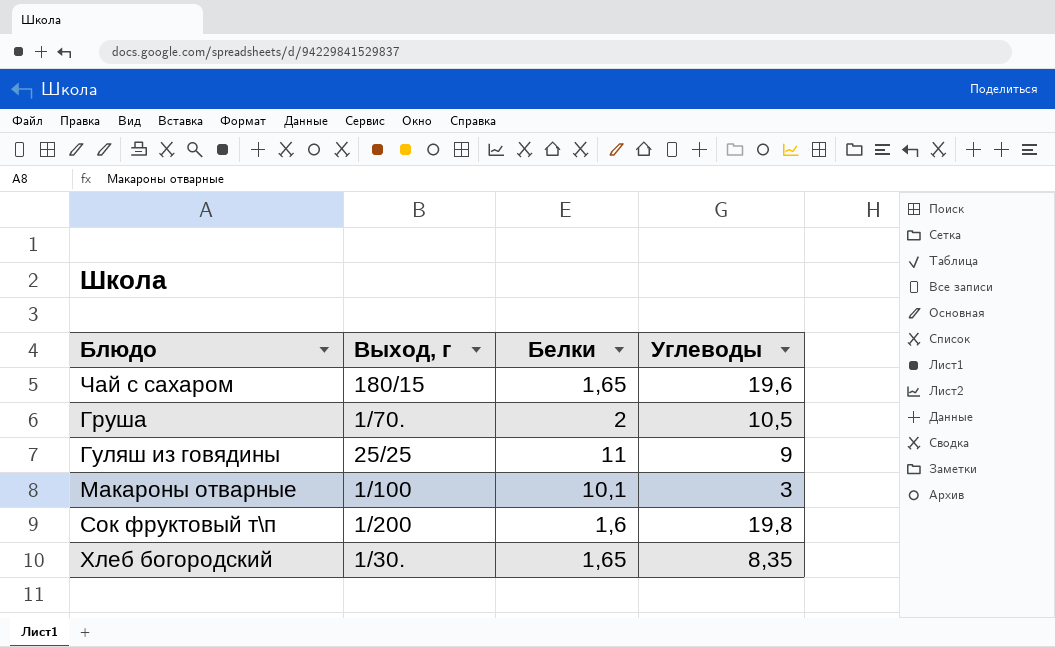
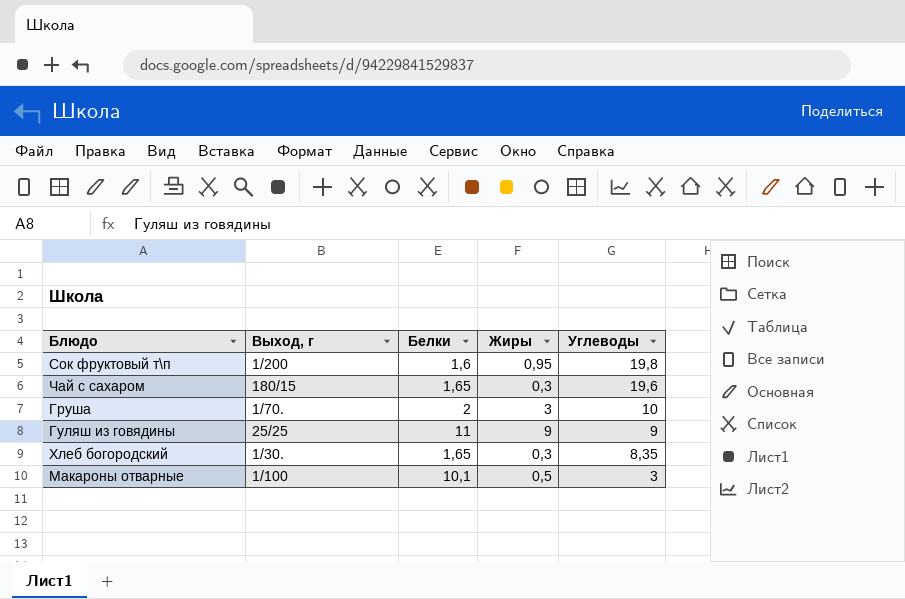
row order: none -> Углеводы descending
column Жиры | position: none -> 4
Груша | Углеводы: 10,5 -> 10

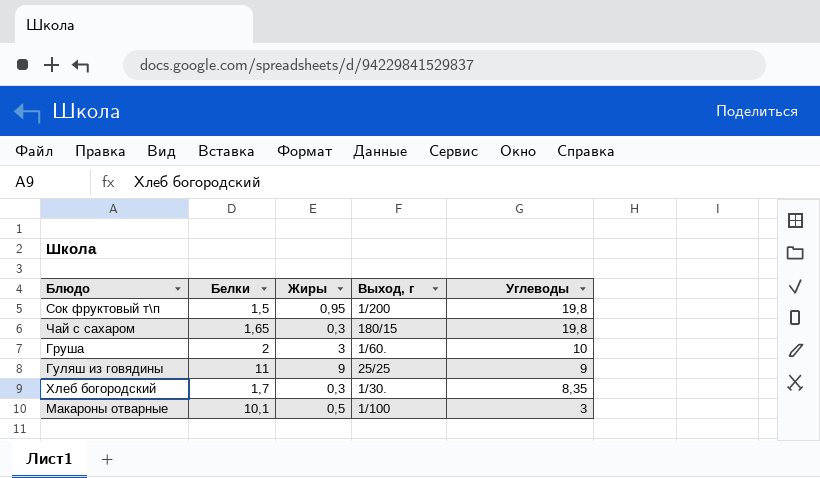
column Выход, г | position: 2 -> 4
Сок фруктовый т\п | Белки: 1,6 -> 1,5
Чай с сахаром | Углеводы: 19,6 -> 19,8
Груша | Выход, г: 1/70. -> 1/60.
Хлеб богородский | Белки: 1,65 -> 1,7

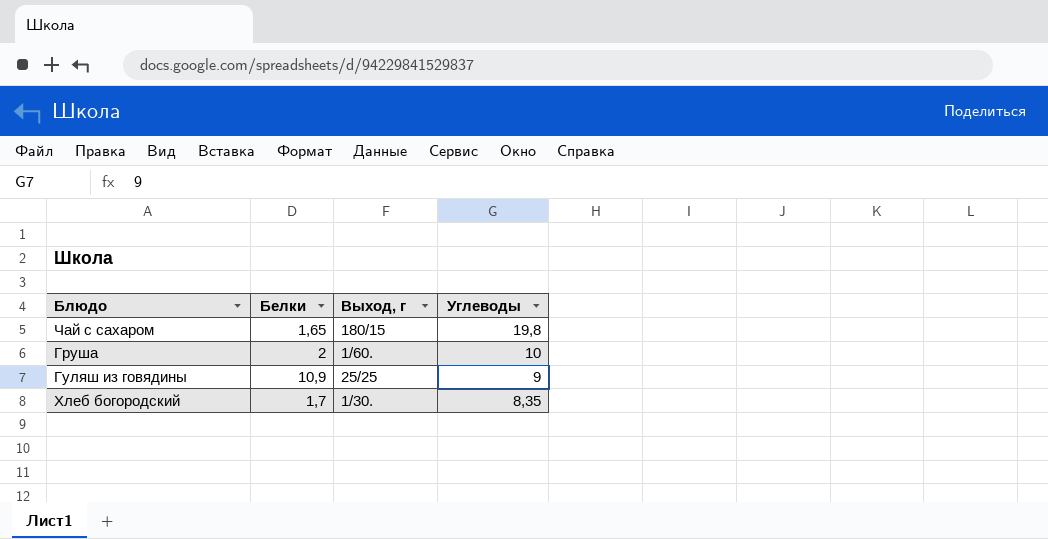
column Жиры | position: 3 -> none
row Сок фруктовый т\п: 1,5 | 0,95 | 1/200 | 19,8 -> none
row Макароны отварные: 10,1 | 0,5 | 1/100 | 3 -> none
Гуляш из говядины | Белки: 11 -> 10,9

